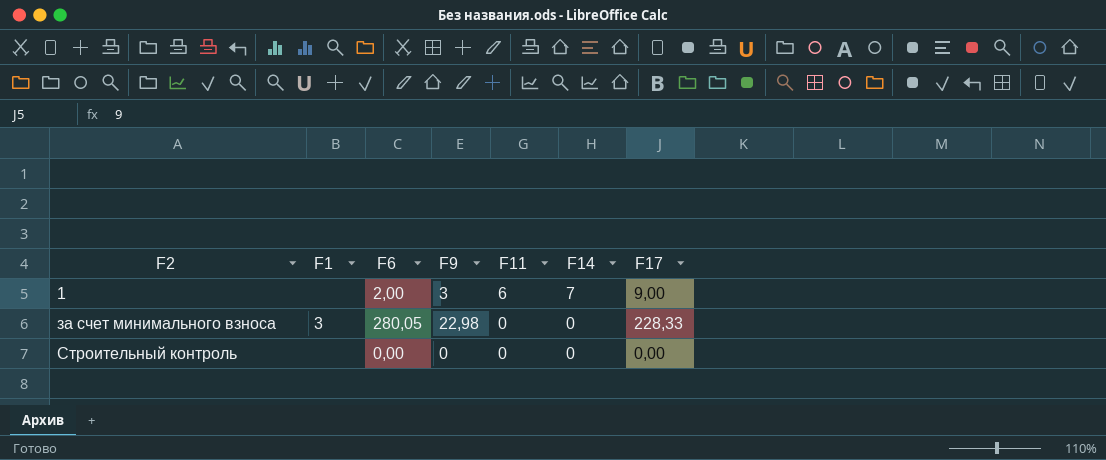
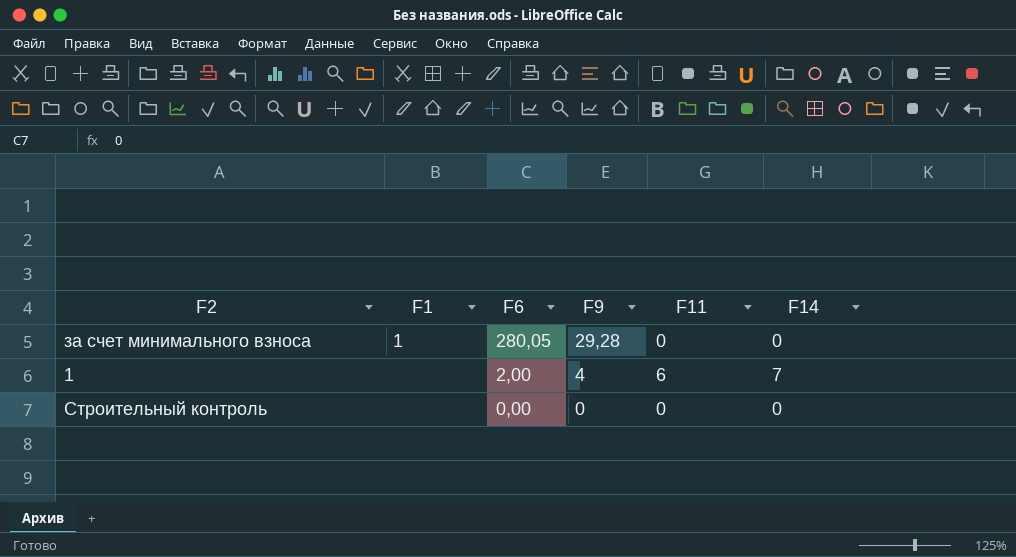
row order: F2 ascending -> F6 descending
column F17 | position: 7 -> none
за счет минимального взноса | F1: 3 -> 1
за счет минимального взноса | F9: 22,98 -> 29,28
1 | F9: 3 -> 4

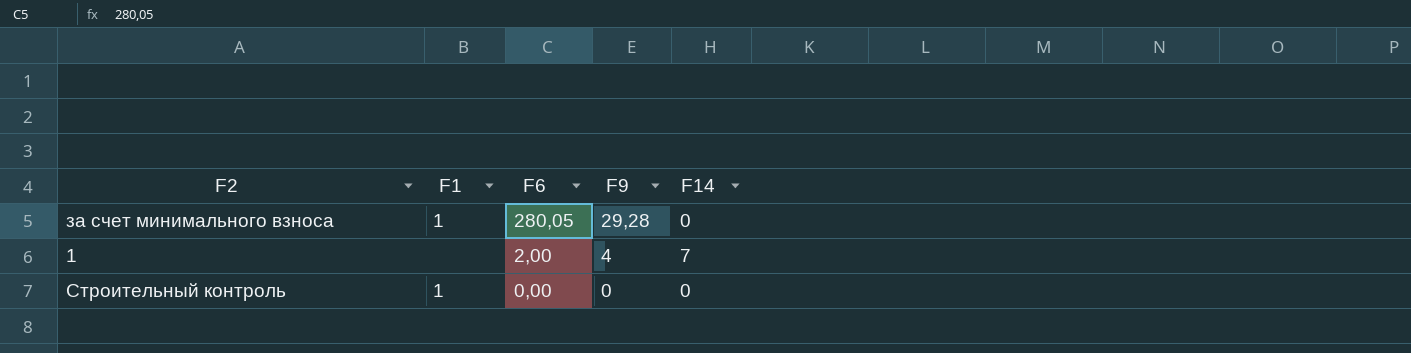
column F11 | position: 5 -> none
Строительный контроль | F1: none -> 1

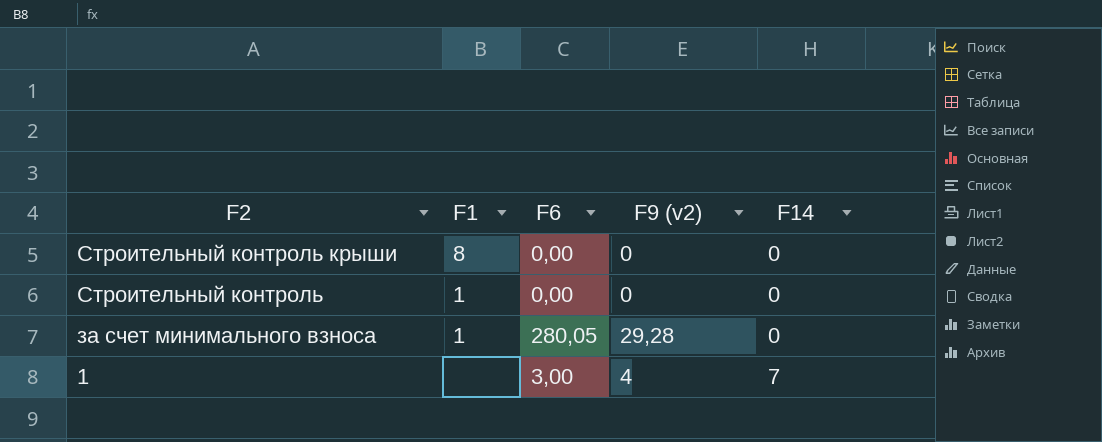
row order: F6 descending -> F2 descending
column name: F9 -> F9 (v2)
row Строительный контроль крыши: none -> 8 | 0,00 | 0 | 0
1 | F6: 2,00 -> 3,00

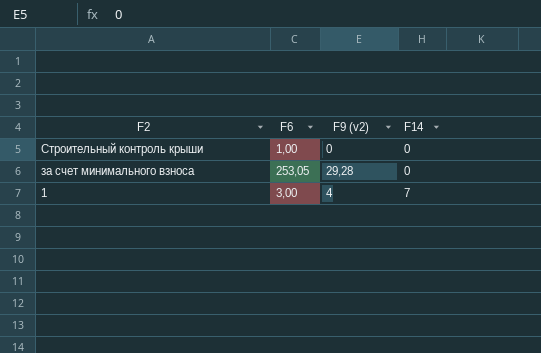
column F1 | position: 2 -> none
row Строительный контроль: 1 | 0,00 | 0 | 0 -> none
Строительный контроль крыши | F6: 0,00 -> 1,00
за счет минимального взноса | F6: 280,05 -> 253,05

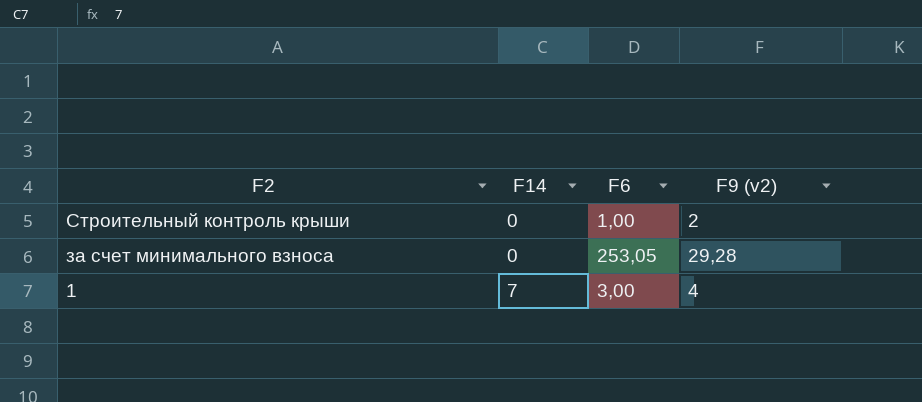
column F14 | position: 4 -> 2
Строительный контроль крыши | F9 (v2): 0 -> 2

